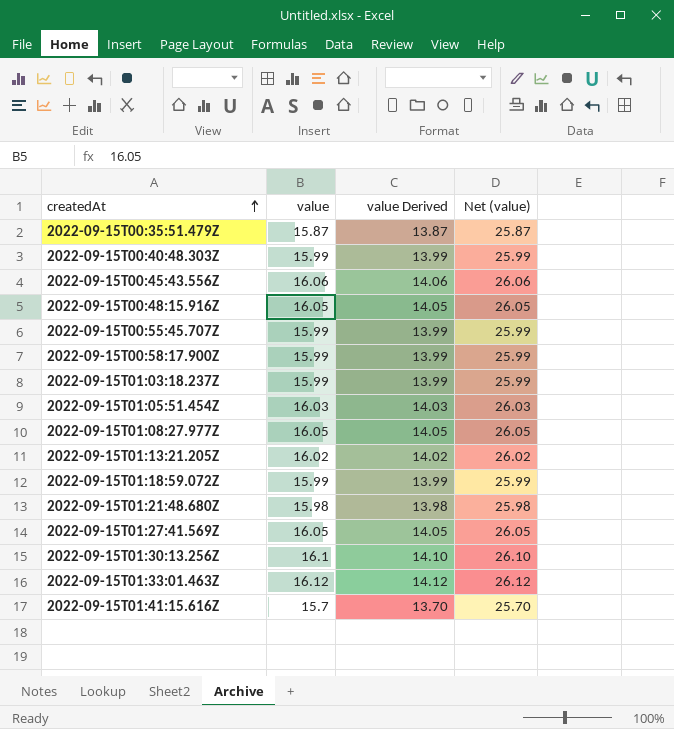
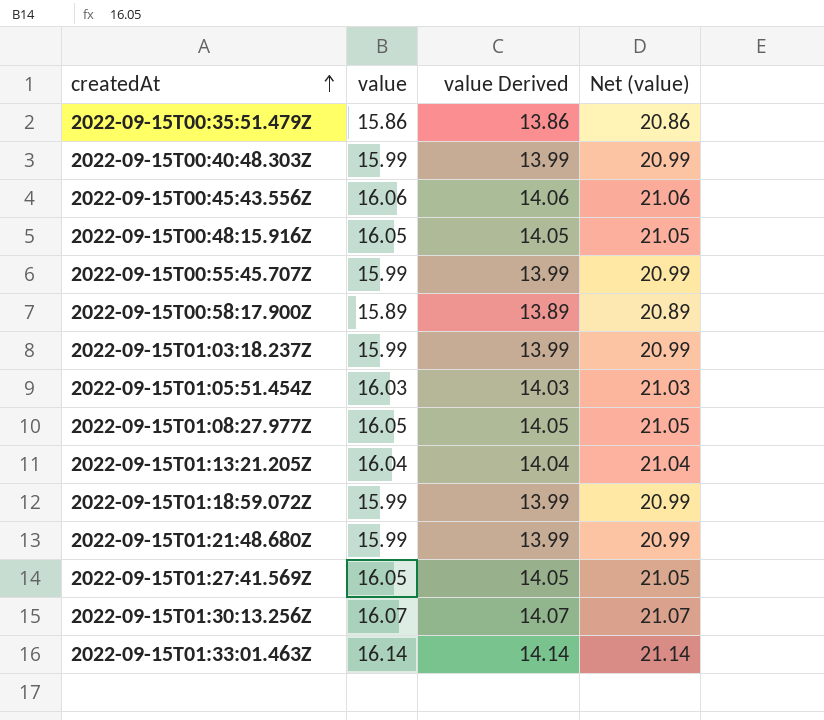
column Net (value) | formula: [value] + 10 -> [value] + 5
row 2022-09-15T01:41:15.616Z: 15.7 | 13.70 | 25.70 -> none
2022-09-15T00:35:51.479Z | value: 15.87 -> 15.86
2022-09-15T00:35:51.479Z | value Derived: 13.87 -> 13.86
2022-09-15T00:58:17.900Z | value: 15.99 -> 15.89
2022-09-15T00:58:17.900Z | value Derived: 13.99 -> 13.89
2022-09-15T01:13:21.205Z | value: 16.02 -> 16.04
2022-09-15T01:13:21.205Z | value Derived: 14.02 -> 14.04
2022-09-15T01:21:48.680Z | value: 15.98 -> 15.99
2022-09-15T01:21:48.680Z | value Derived: 13.98 -> 13.99
2022-09-15T01:30:13.256Z | value: 16.1 -> 16.07
2022-09-15T01:30:13.256Z | value Derived: 14.10 -> 14.07
2022-09-15T01:33:01.463Z | value: 16.12 -> 16.14
2022-09-15T01:33:01.463Z | value Derived: 14.12 -> 14.14

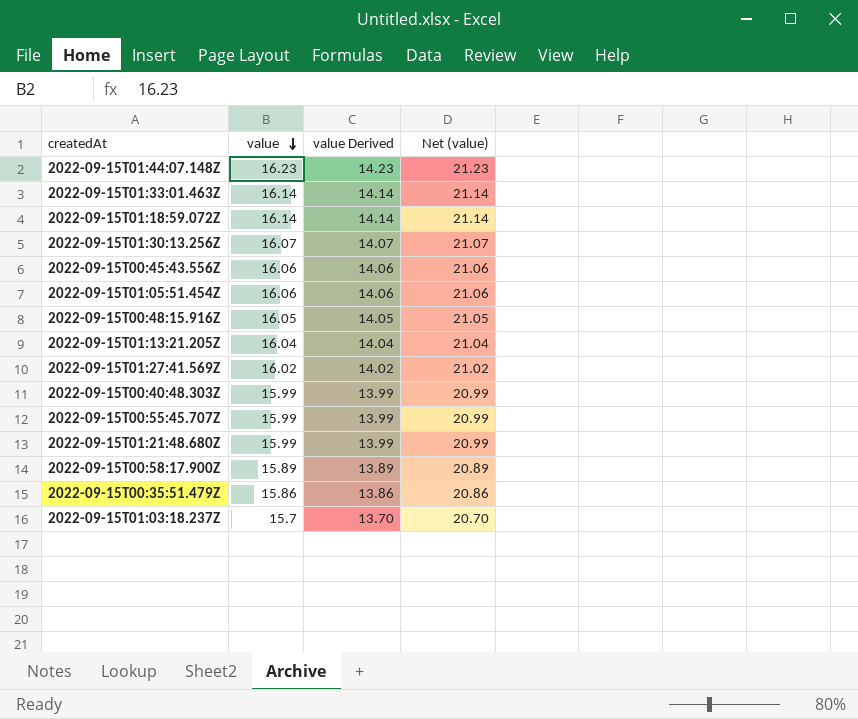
row order: createdAt ascending -> value descending
row 2022-09-15T01:08:27.977Z: 16.05 | 14.05 | 21.05 -> none
row 2022-09-15T01:44:07.148Z: none -> 16.23 | 14.23 | 21.23
2022-09-15T01:18:59.072Z | value: 15.99 -> 16.14
2022-09-15T01:18:59.072Z | value Derived: 13.99 -> 14.14
2022-09-15T01:18:59.072Z | Net (value): 20.99 -> 21.14
2022-09-15T01:05:51.454Z | value: 16.03 -> 16.06
2022-09-15T01:05:51.454Z | value Derived: 14.03 -> 14.06
2022-09-15T01:05:51.454Z | Net (value): 21.03 -> 21.06
2022-09-15T01:27:41.569Z | value: 16.05 -> 16.02
2022-09-15T01:27:41.569Z | value Derived: 14.05 -> 14.02
2022-09-15T01:27:41.569Z | Net (value): 21.05 -> 21.02
2022-09-15T01:03:18.237Z | value: 15.99 -> 15.7
2022-09-15T01:03:18.237Z | value Derived: 13.99 -> 13.70
2022-09-15T01:03:18.237Z | Net (value): 20.99 -> 20.70

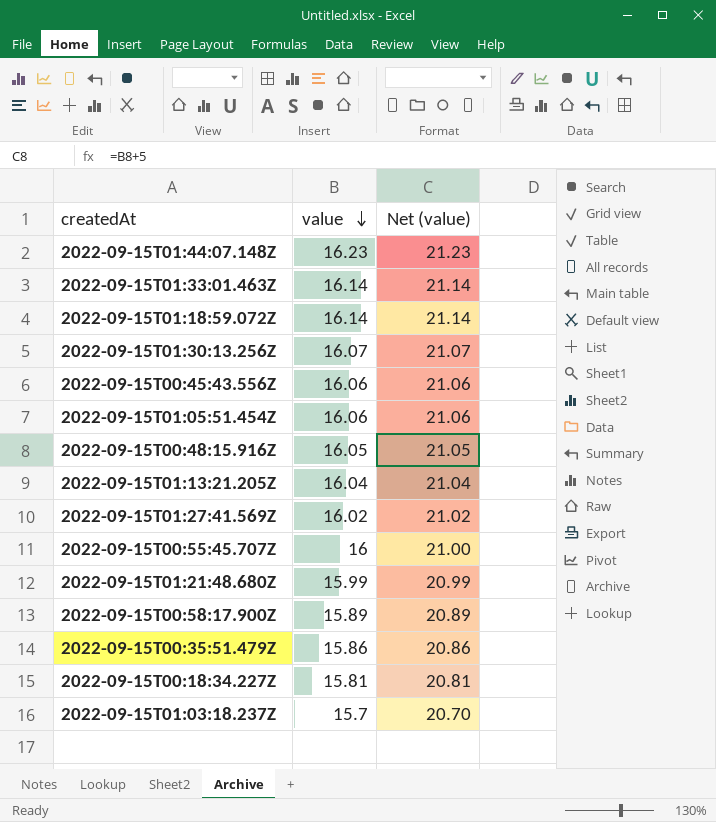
column value Derived | formula: [value] - 2 -> none
row 2022-09-15T00:40:48.303Z: 15.99 | 13.99 | 20.99 -> none
2022-09-15T00:55:45.707Z | value: 15.99 -> 16
2022-09-15T00:55:45.707Z | Net (value): 20.99 -> 21.00
row 2022-09-15T00:18:34.227Z: none -> 15.81 | 20.81

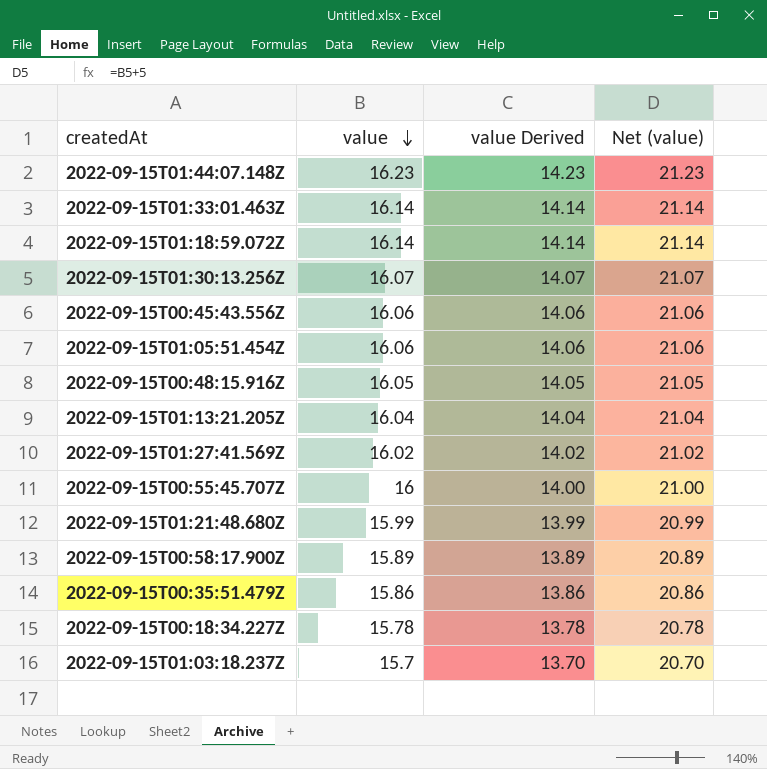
column value Derived | formula: none -> [value] - 2
2022-09-15T00:18:34.227Z | value: 15.81 -> 15.78
2022-09-15T00:18:34.227Z | Net (value): 20.81 -> 20.78

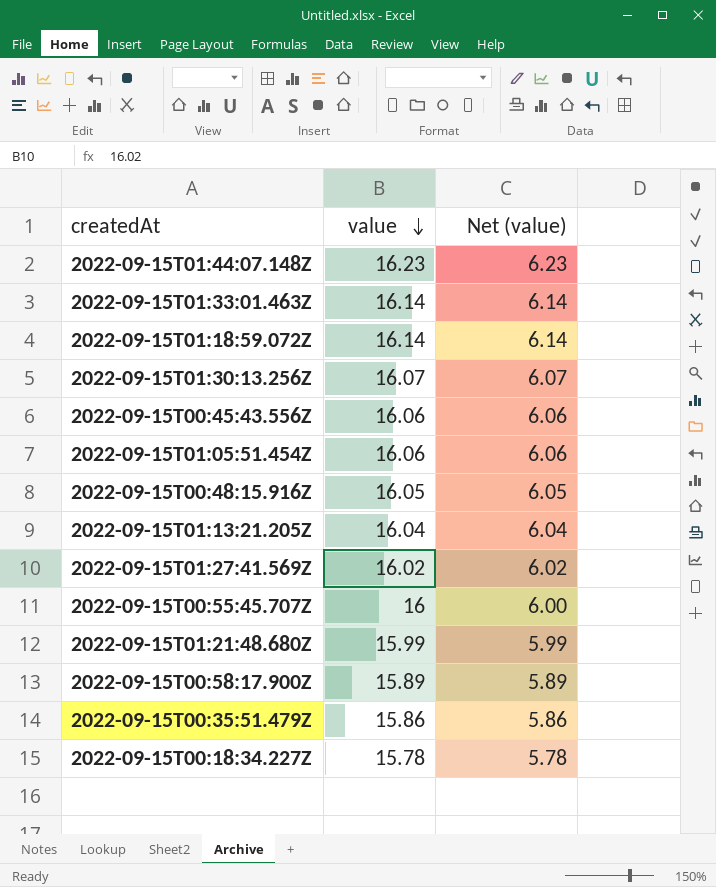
column value Derived | formula: [value] - 2 -> none
column Net (value) | formula: [value] + 5 -> [value] - 10
row 2022-09-15T01:03:18.237Z: 15.7 | 13.70 | 20.70 -> none

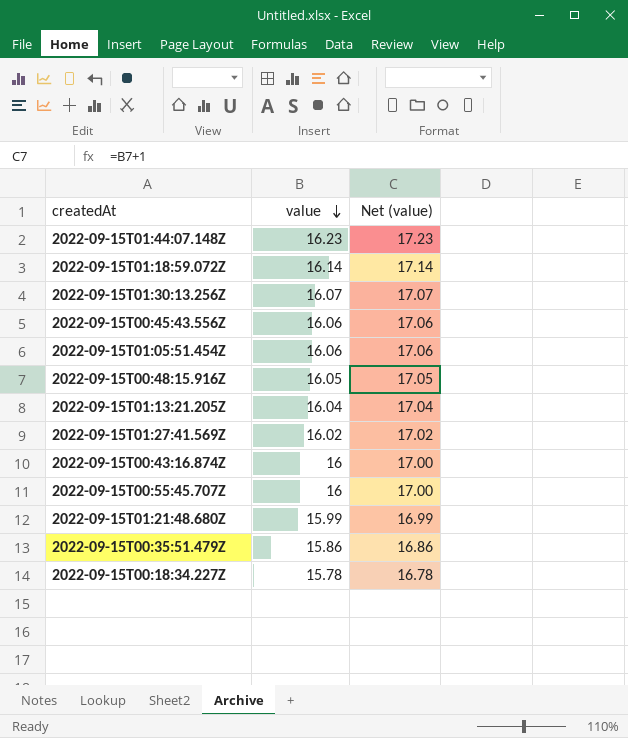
column Net (value) | formula: [value] - 10 -> [value] + 1
row 2022-09-15T01:33:01.463Z: 16.14 | 6.14 -> none
row 2022-09-15T00:58:17.900Z: 15.89 | 5.89 -> none
row 2022-09-15T00:43:16.874Z: none -> 16 | 17.00

